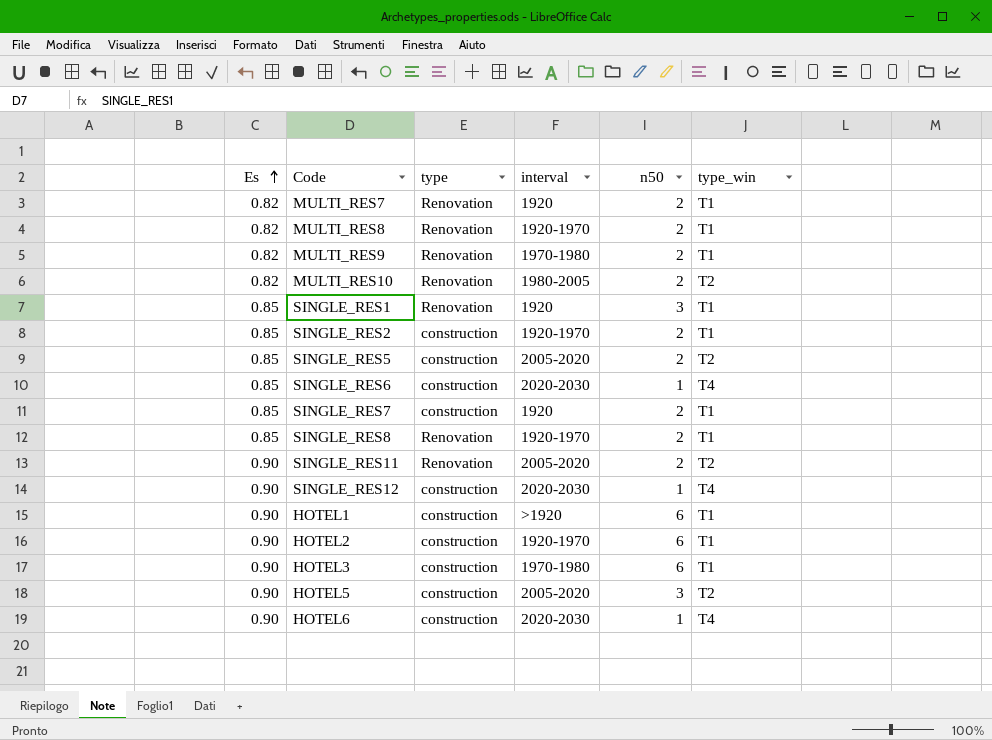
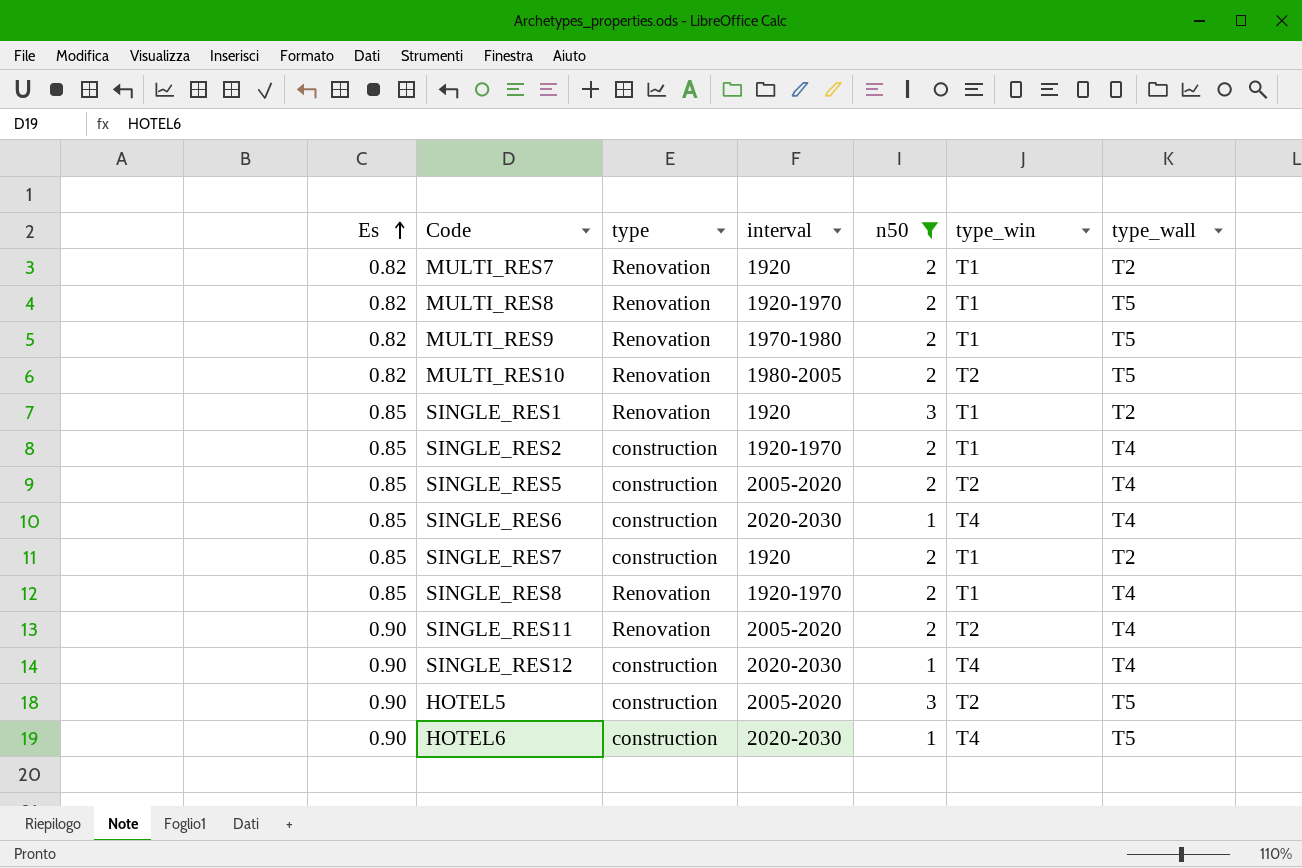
filter: none -> n50 != 6
column type_wall | position: none -> 7

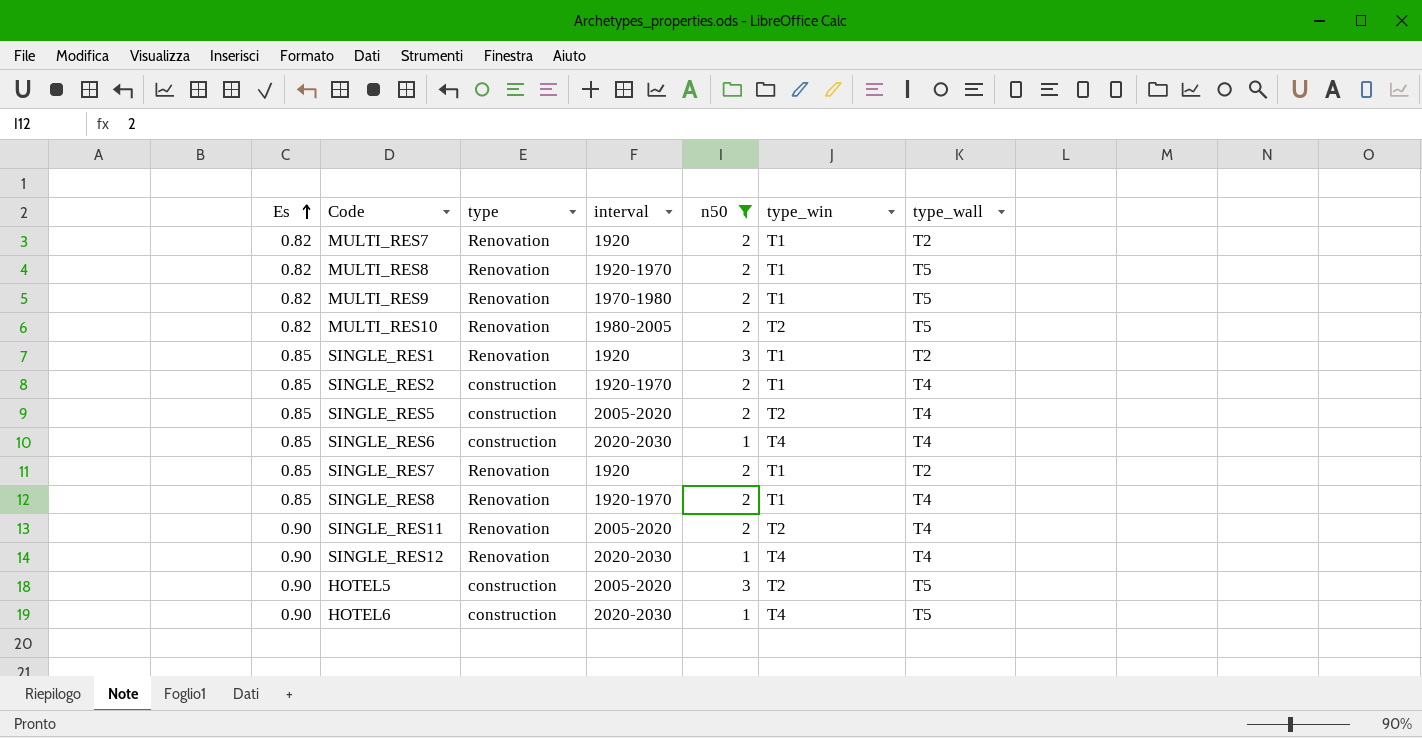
SINGLE_RES7 | type: construction -> Renovation
SINGLE_RES12 | type: construction -> Renovation

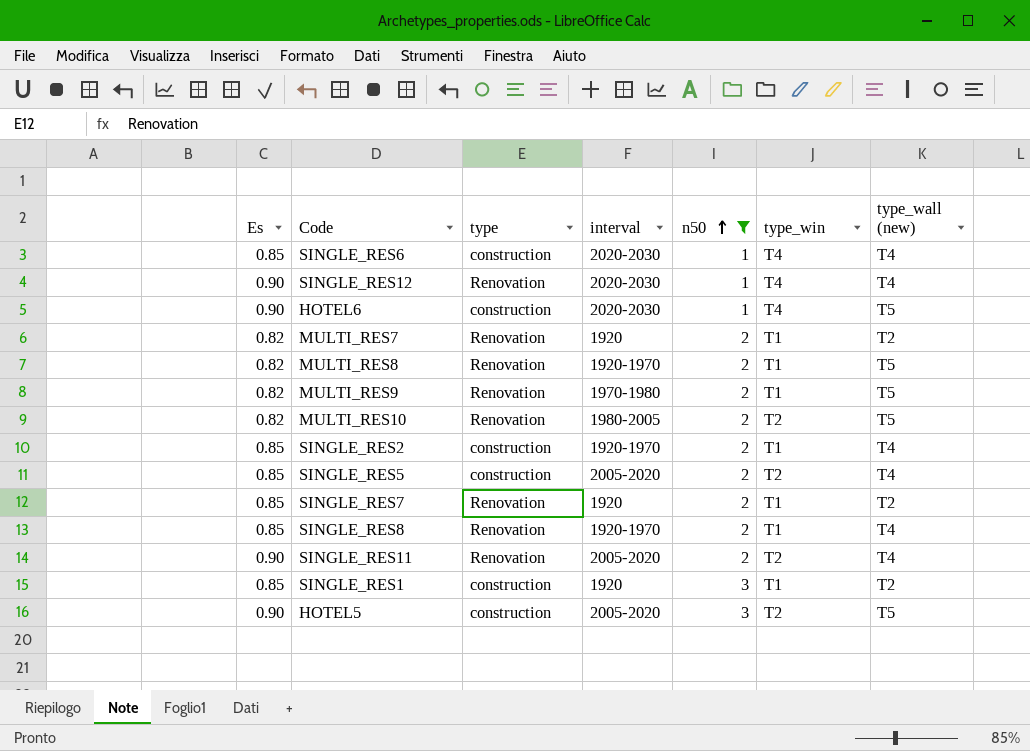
row order: Es ascending -> n50 ascending
column name: type_wall -> type_wall (new)
SINGLE_RES1 | type: Renovation -> construction

